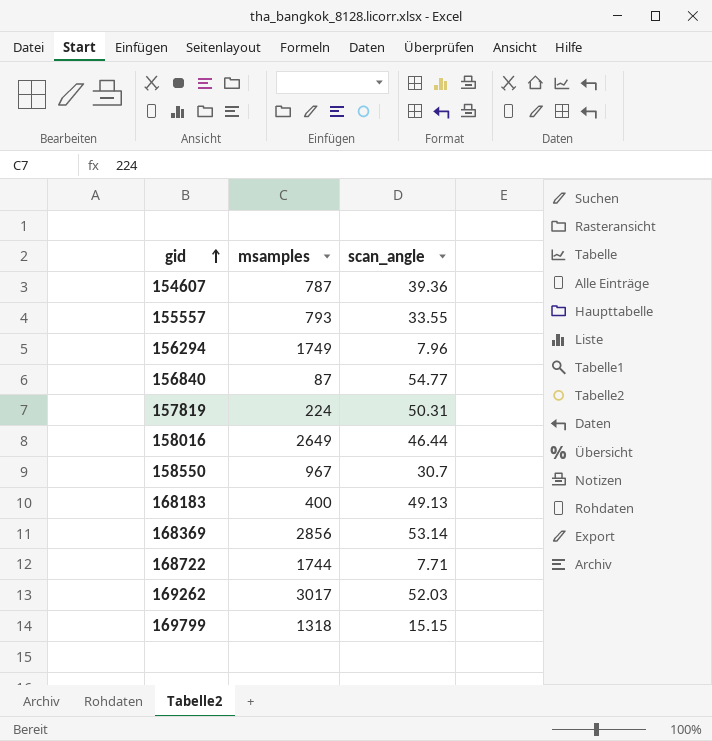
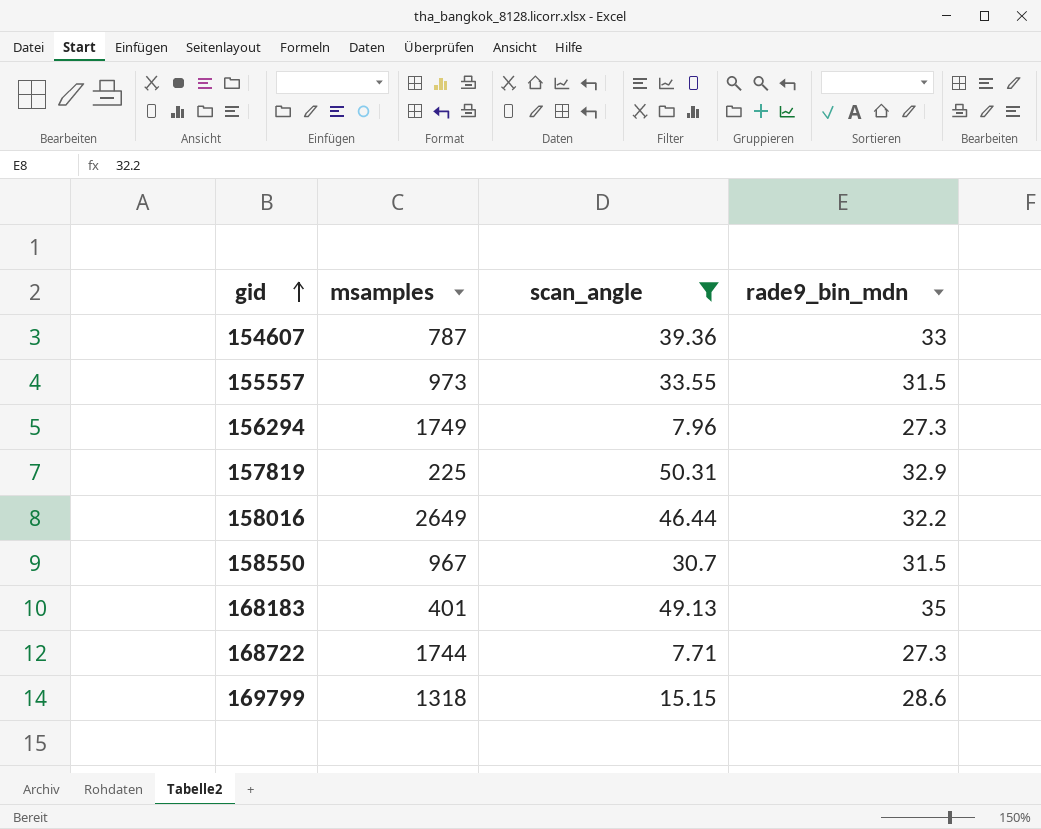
filter: none -> scan_angle <= 50.31
column rade9_bin_mdn | position: none -> 4
155557 | msamples: 793 -> 973
157819 | msamples: 224 -> 225
168183 | msamples: 400 -> 401

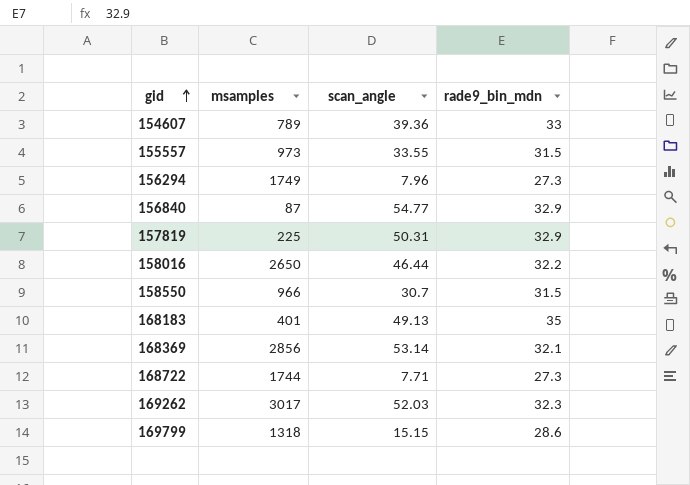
filter: scan_angle <= 50.31 -> none
154607 | msamples: 787 -> 789
158016 | msamples: 2649 -> 2650
158550 | msamples: 967 -> 966

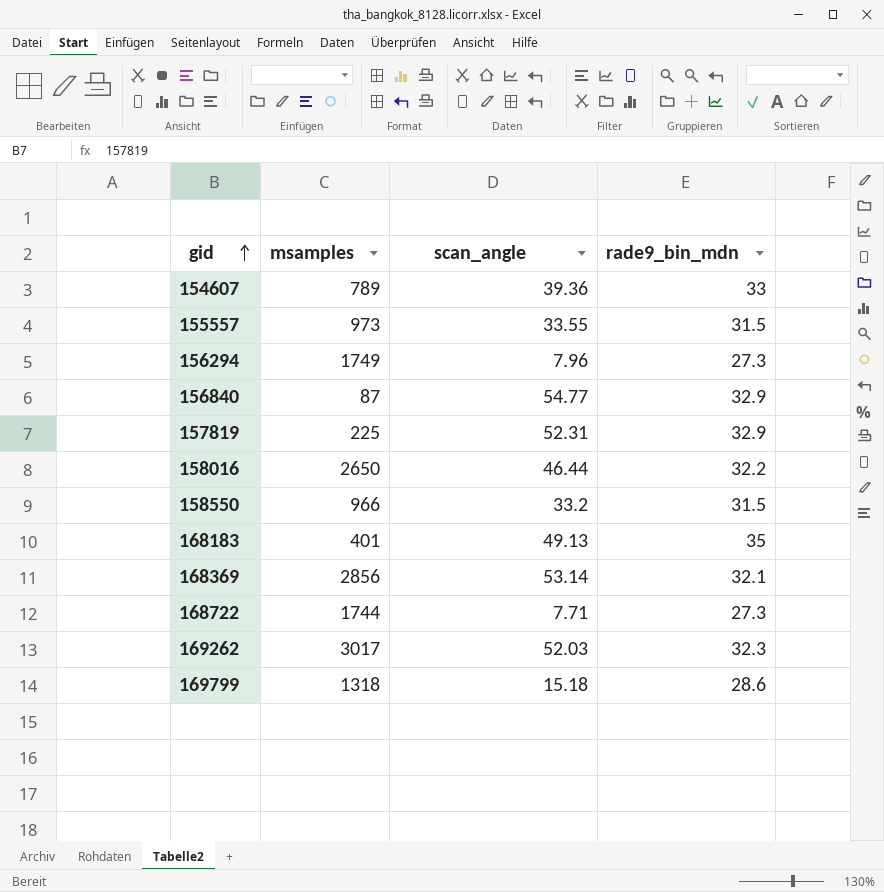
157819 | scan_angle: 50.31 -> 52.31
158550 | scan_angle: 30.7 -> 33.2
169799 | scan_angle: 15.15 -> 15.18

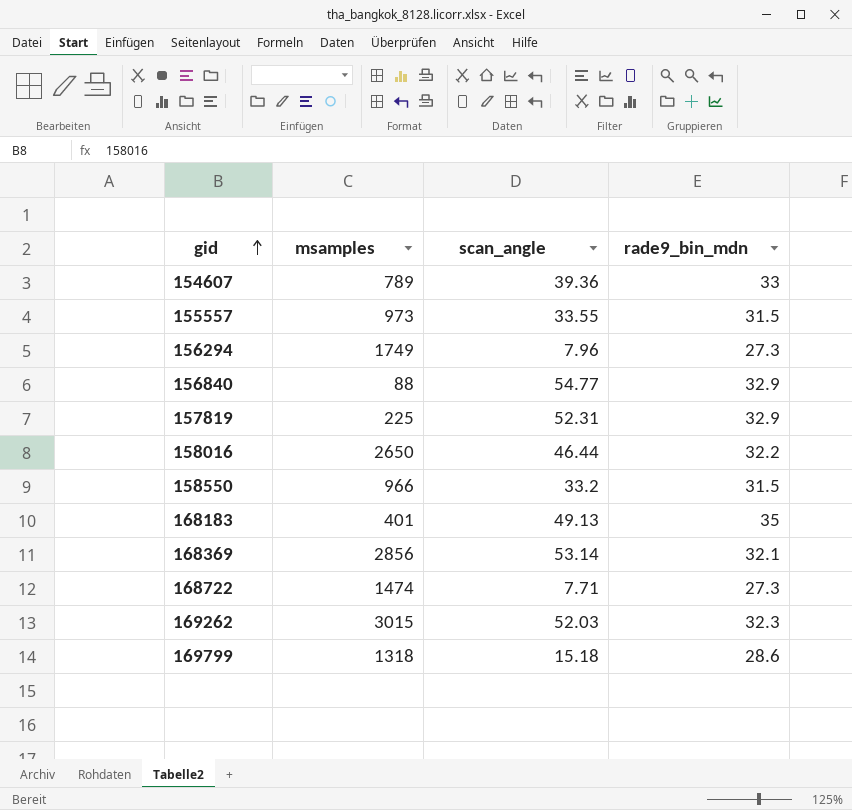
156840 | msamples: 87 -> 88
168722 | msamples: 1744 -> 1474
169262 | msamples: 3017 -> 3015

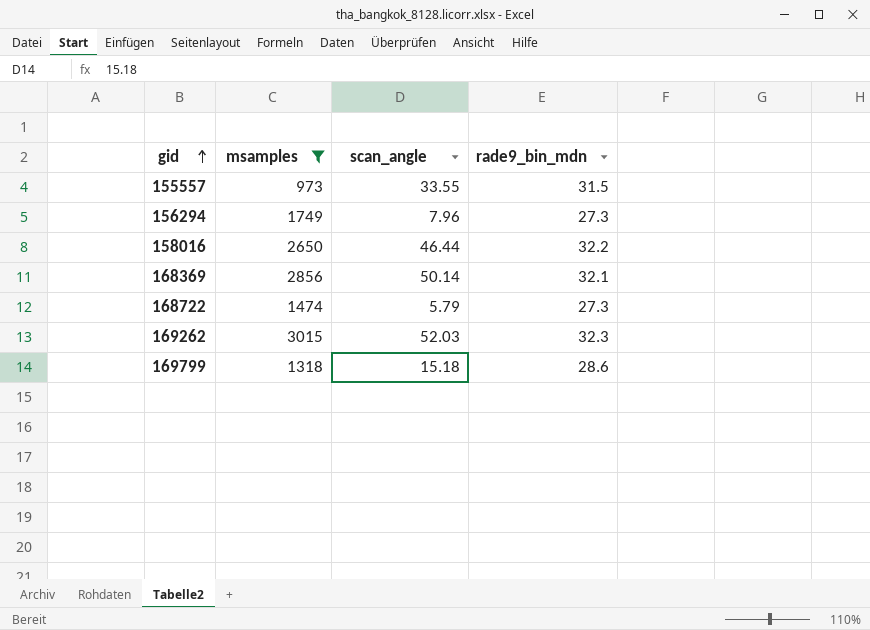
filter: none -> msamples >= 973
168369 | scan_angle: 53.14 -> 50.14
168722 | scan_angle: 7.71 -> 5.79

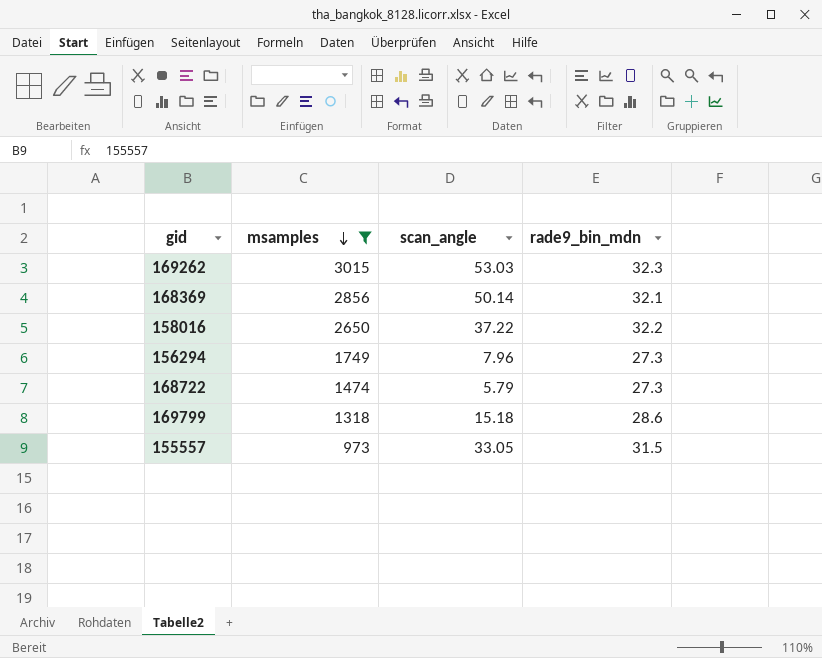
row order: gid ascending -> msamples descending
169262 | scan_angle: 52.03 -> 53.03
158016 | scan_angle: 46.44 -> 37.22
155557 | scan_angle: 33.55 -> 33.05

